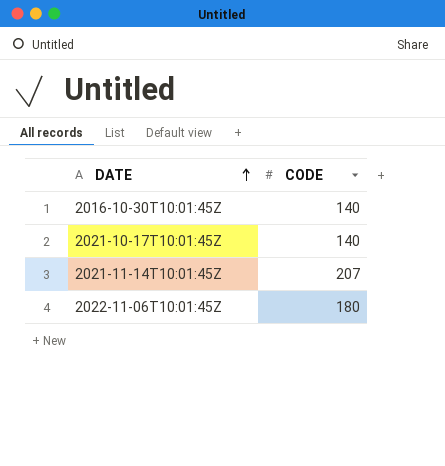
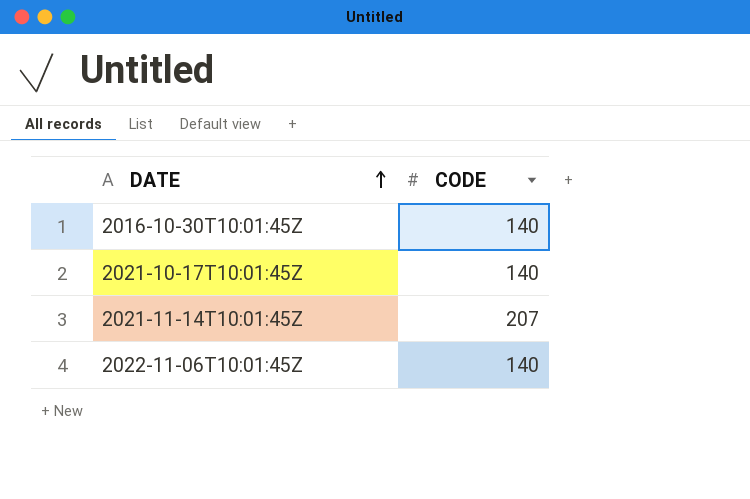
2022-11-06T10:01:45Z | CODE: 180 -> 140

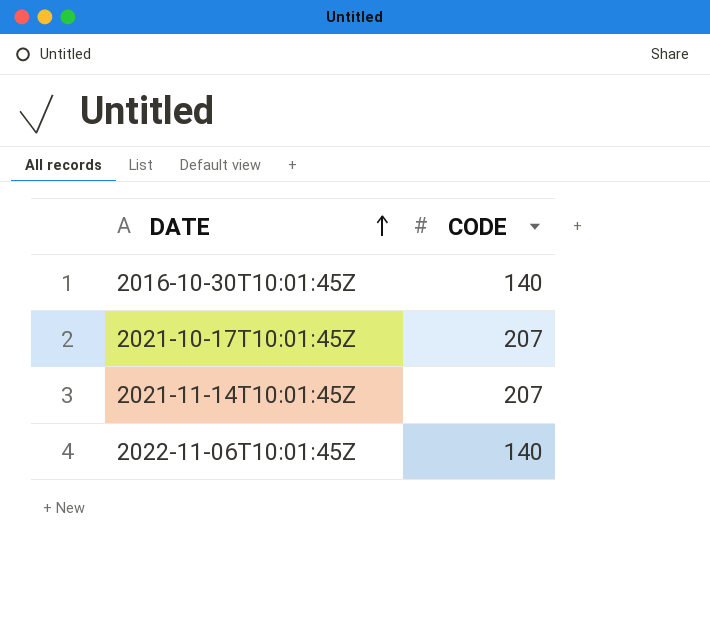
2021-10-17T10:01:45Z | CODE: 140 -> 207

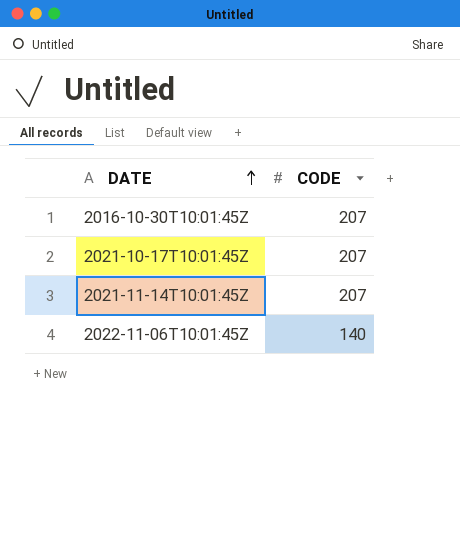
2016-10-30T10:01:45Z | CODE: 140 -> 207

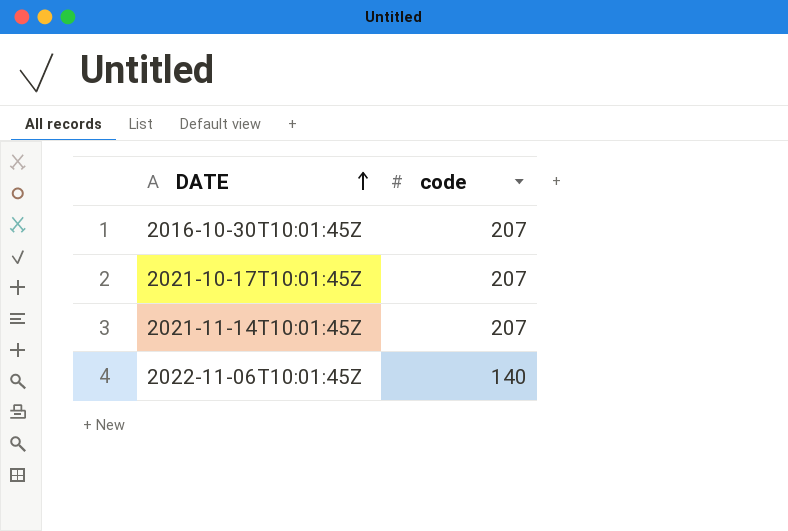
column name: CODE -> code

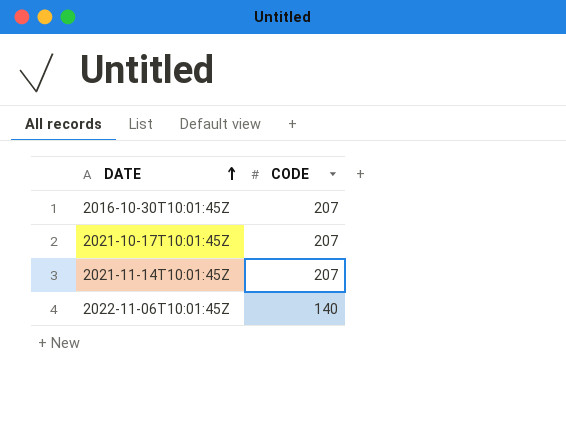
column name: code -> CODE

